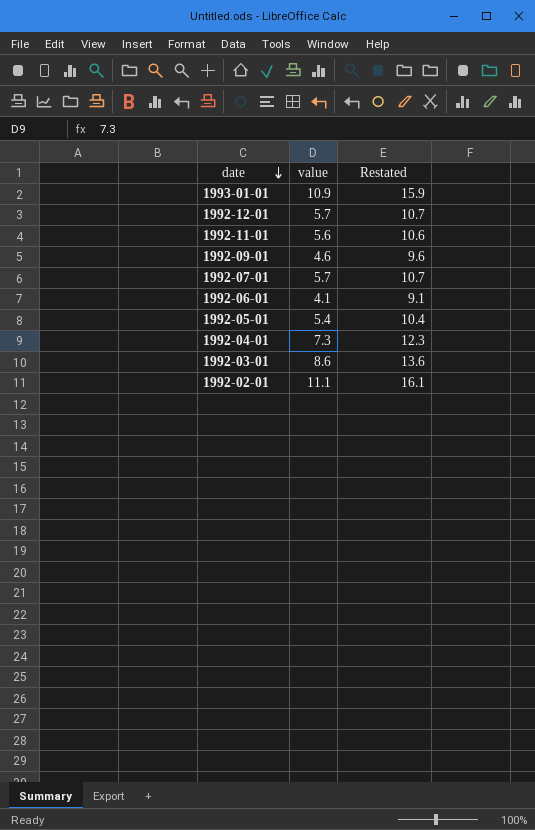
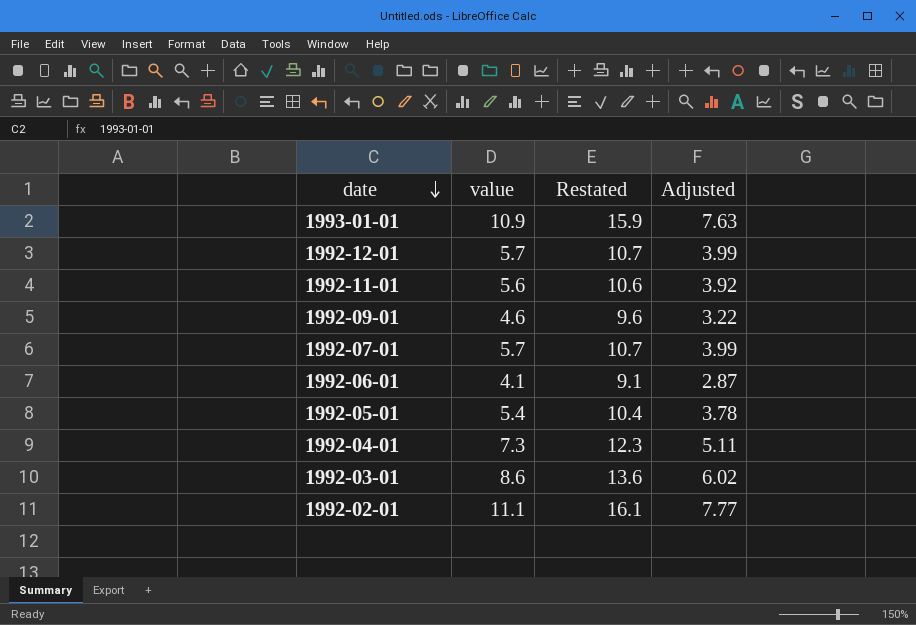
column Adjusted | formula: none -> [value] * 0.7

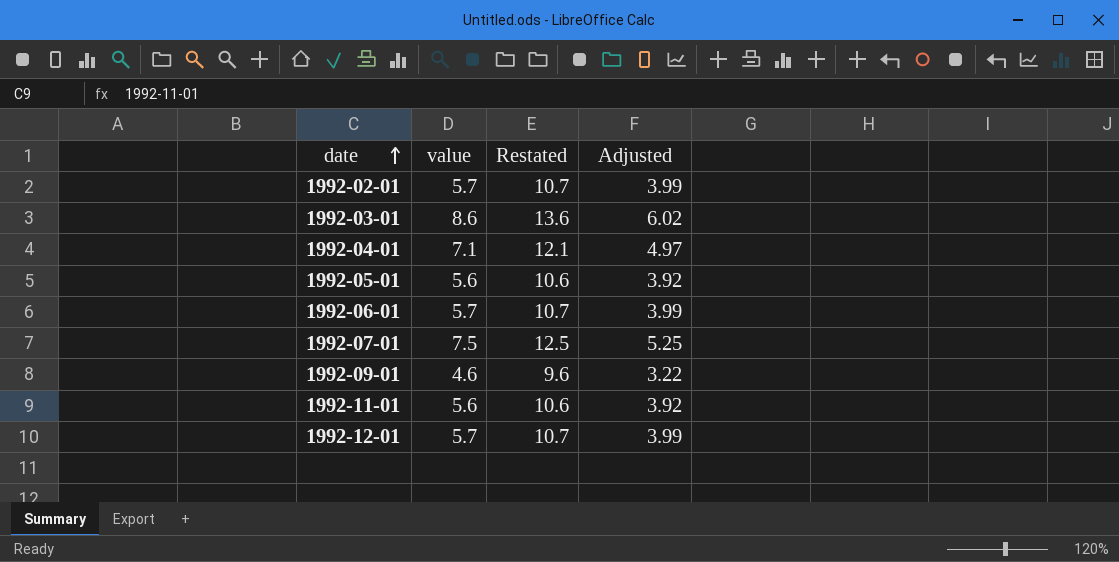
row order: date descending -> date ascending
row 1993-01-01: 10.9 | 15.9 | 7.63 -> none
1992-02-01 | value: 11.1 -> 5.7
1992-02-01 | Restated: 16.1 -> 10.7
1992-02-01 | Adjusted: 7.77 -> 3.99
1992-04-01 | value: 7.3 -> 7.1
1992-04-01 | Restated: 12.3 -> 12.1
1992-04-01 | Adjusted: 5.11 -> 4.97
1992-05-01 | value: 5.4 -> 5.6
1992-05-01 | Restated: 10.4 -> 10.6
1992-05-01 | Adjusted: 3.78 -> 3.92
1992-06-01 | value: 4.1 -> 5.7
1992-06-01 | Restated: 9.1 -> 10.7
1992-06-01 | Adjusted: 2.87 -> 3.99
1992-07-01 | value: 5.7 -> 7.5
1992-07-01 | Restated: 10.7 -> 12.5
1992-07-01 | Adjusted: 3.99 -> 5.25

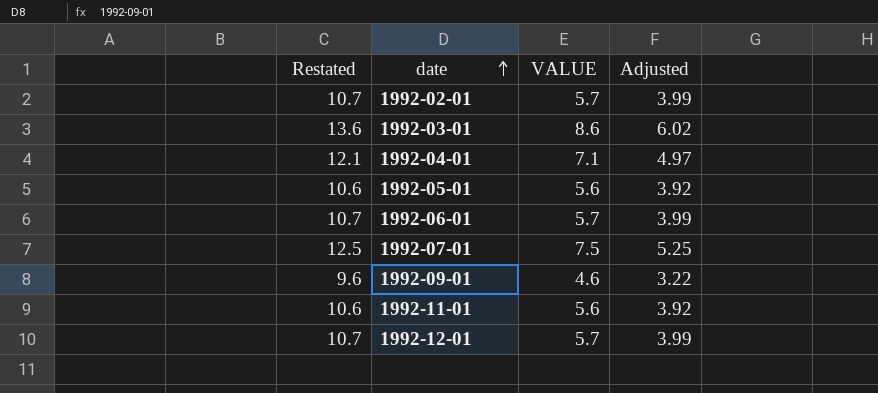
column Restated | position: 3 -> 1
column name: value -> VALUE

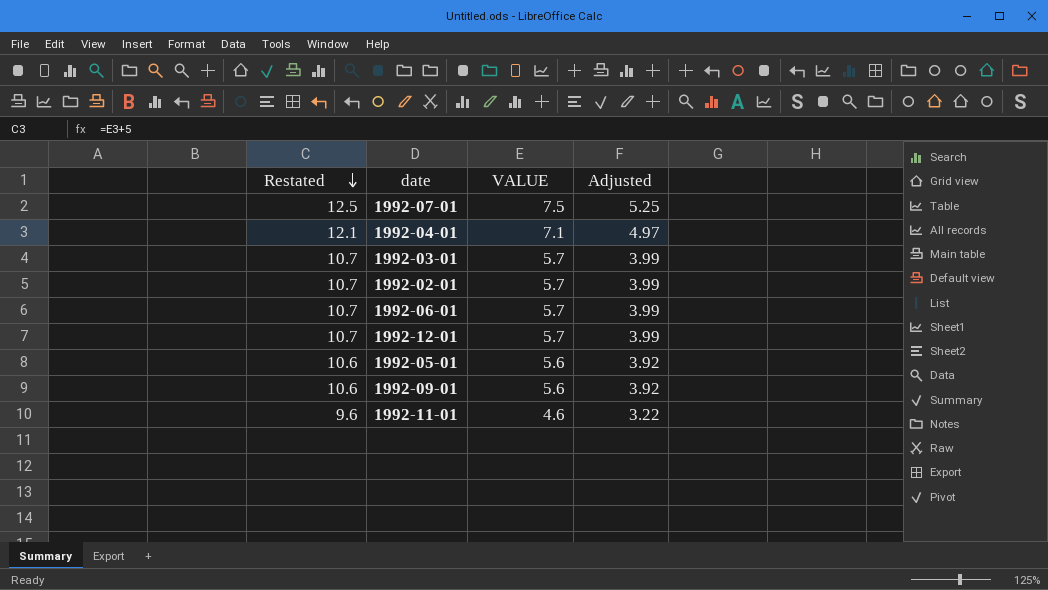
row order: date ascending -> Restated descending
1992-03-01 | Restated: 13.6 -> 10.7
1992-03-01 | VALUE: 8.6 -> 5.7
1992-03-01 | Adjusted: 6.02 -> 3.99
1992-09-01 | Restated: 9.6 -> 10.6
1992-09-01 | VALUE: 4.6 -> 5.6
1992-09-01 | Adjusted: 3.22 -> 3.92
1992-11-01 | Restated: 10.6 -> 9.6
1992-11-01 | VALUE: 5.6 -> 4.6
1992-11-01 | Adjusted: 3.92 -> 3.22

